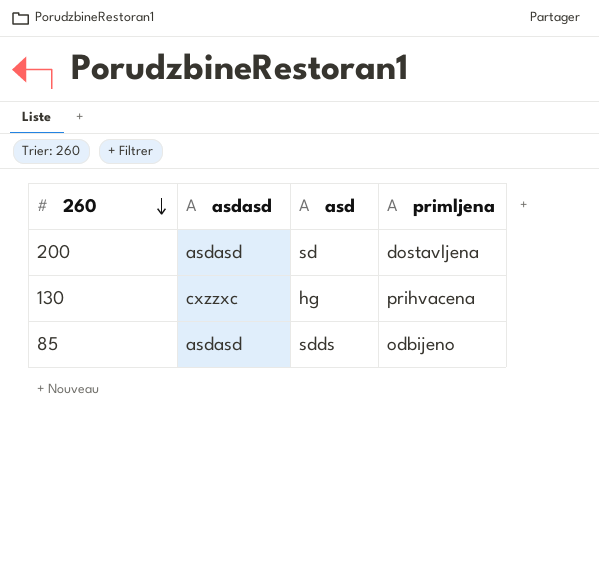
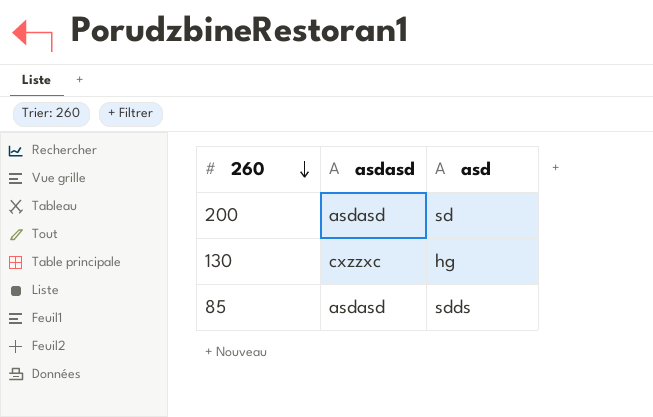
column primljena | position: 4 -> none

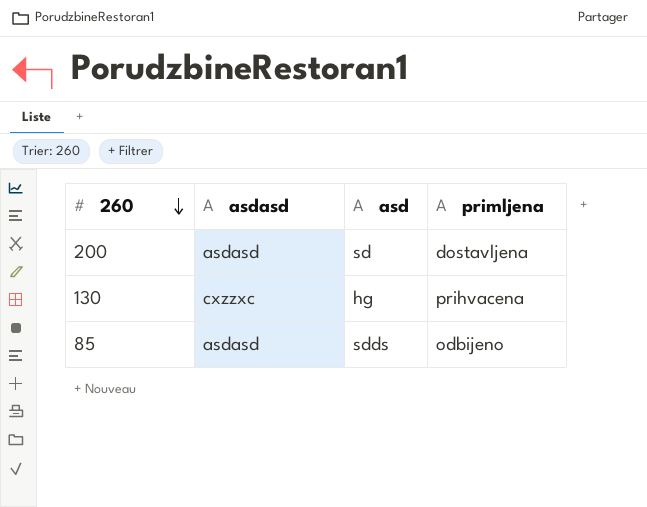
column primljena | position: none -> 4

